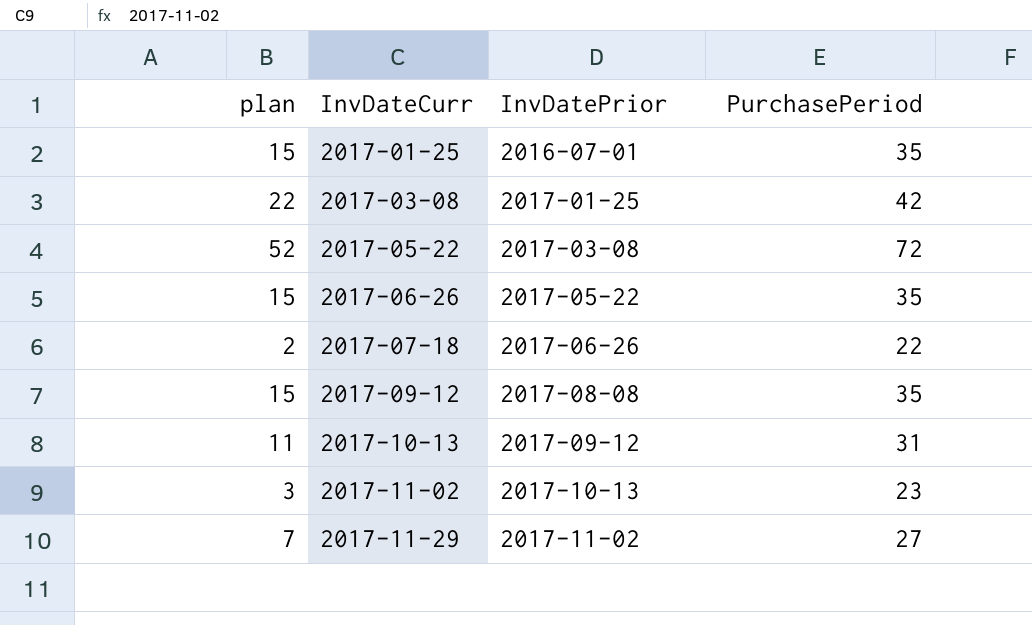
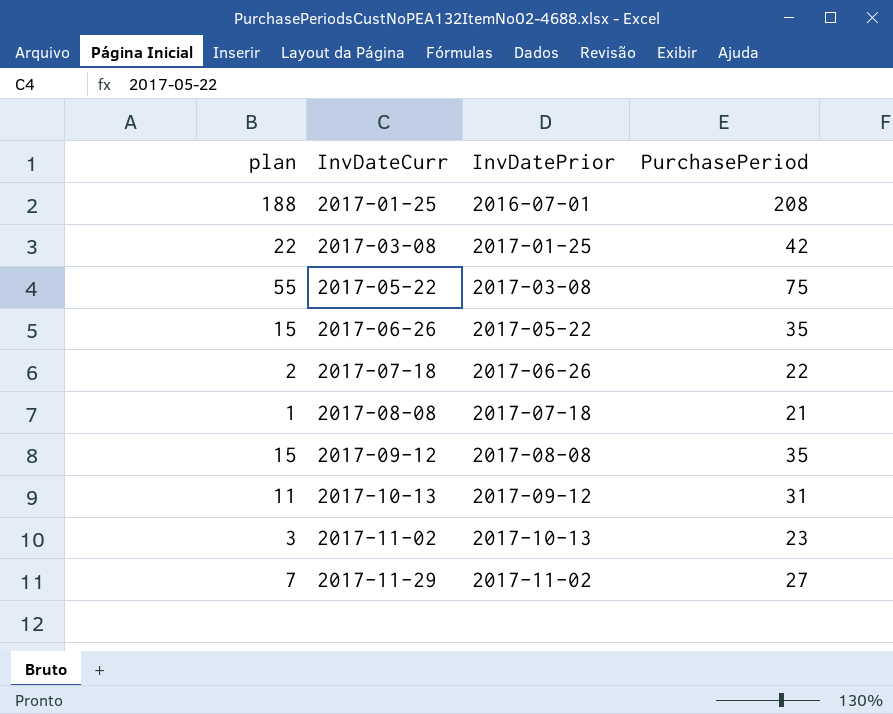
2017-01-25 | plan: 15 -> 188
2017-01-25 | PurchasePeriod: 35 -> 208
2017-05-22 | plan: 52 -> 55
2017-05-22 | PurchasePeriod: 72 -> 75
row 2017-08-08: none -> 1 | 2017-07-18 | 21

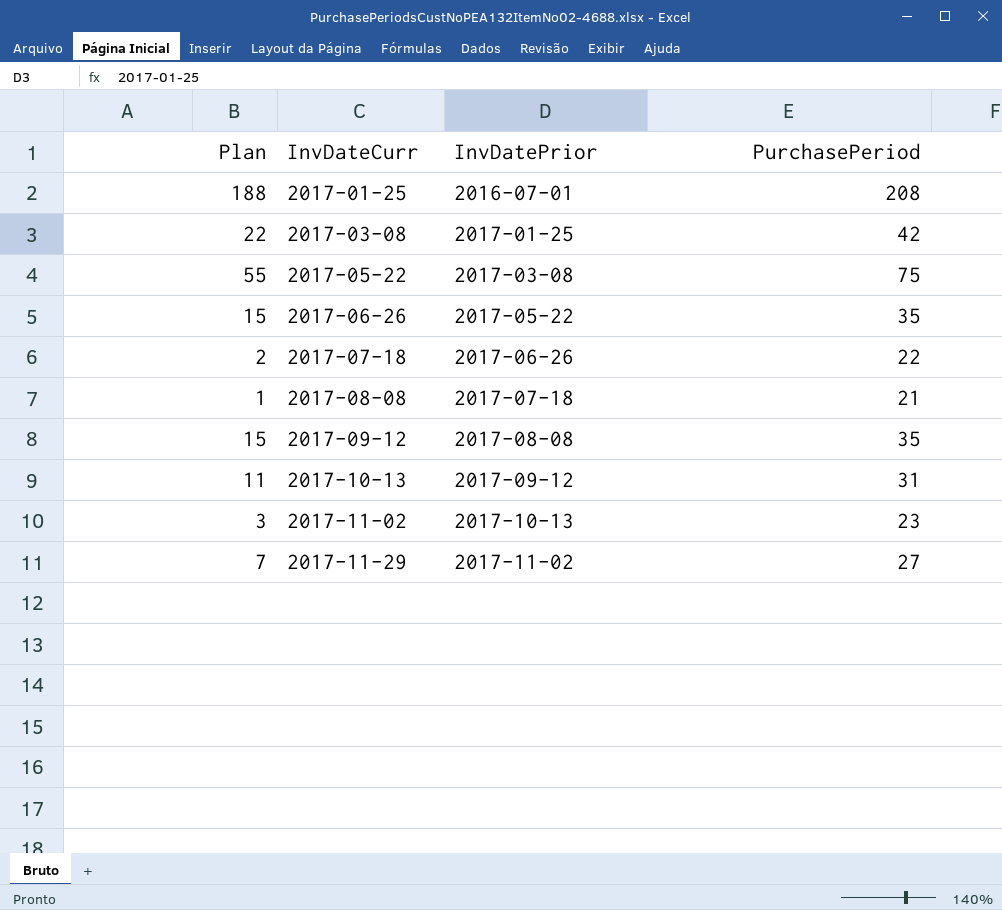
column name: plan -> Plan

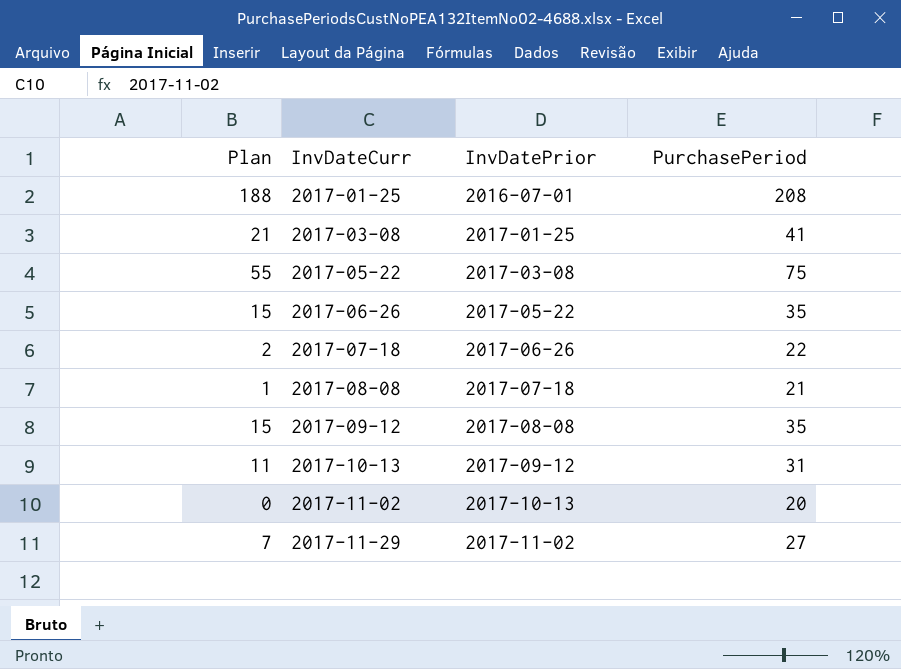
2017-03-08 | Plan: 22 -> 21
2017-03-08 | PurchasePeriod: 42 -> 41
2017-11-02 | Plan: 3 -> 0
2017-11-02 | PurchasePeriod: 23 -> 20

